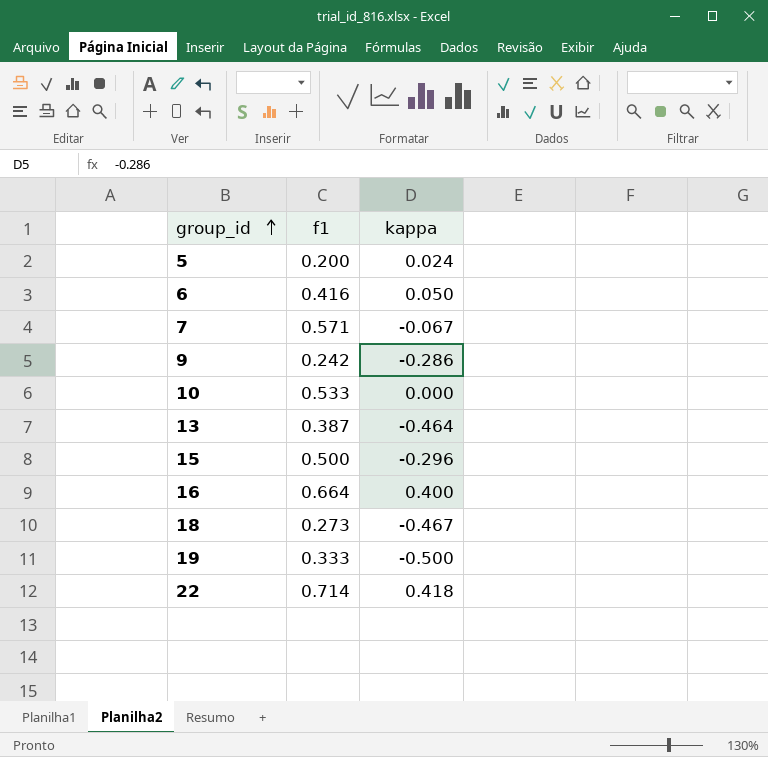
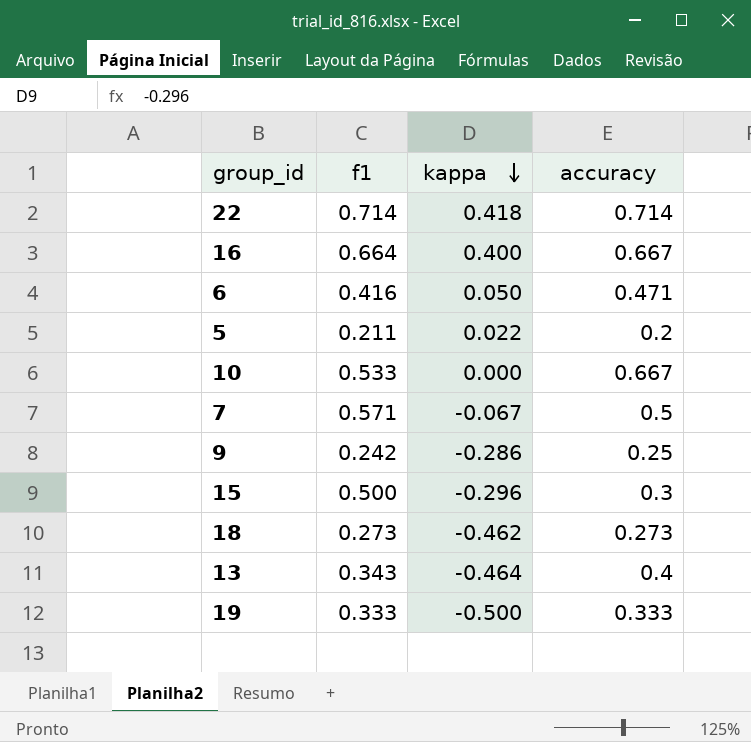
row order: group_id ascending -> kappa descending
column accuracy | position: none -> 4
5 | f1: 0.200 -> 0.211
5 | kappa: 0.024 -> 0.022
18 | kappa: -0.467 -> -0.462
13 | f1: 0.387 -> 0.343

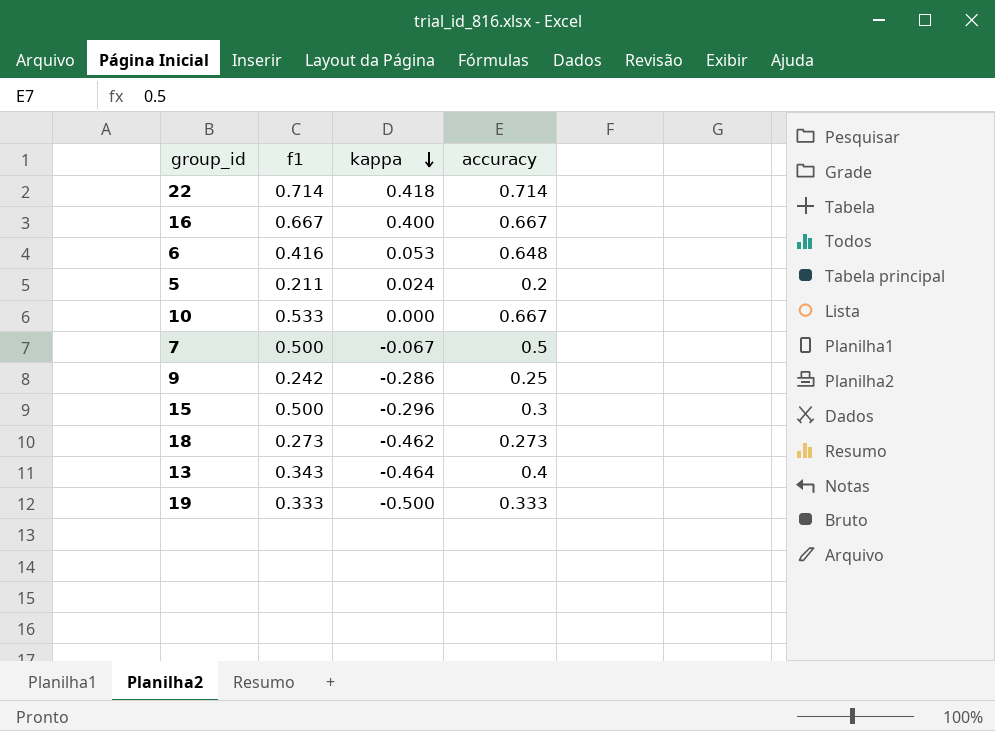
16 | f1: 0.664 -> 0.667
6 | kappa: 0.050 -> 0.053
6 | accuracy: 0.471 -> 0.648
5 | kappa: 0.022 -> 0.024
7 | f1: 0.571 -> 0.500

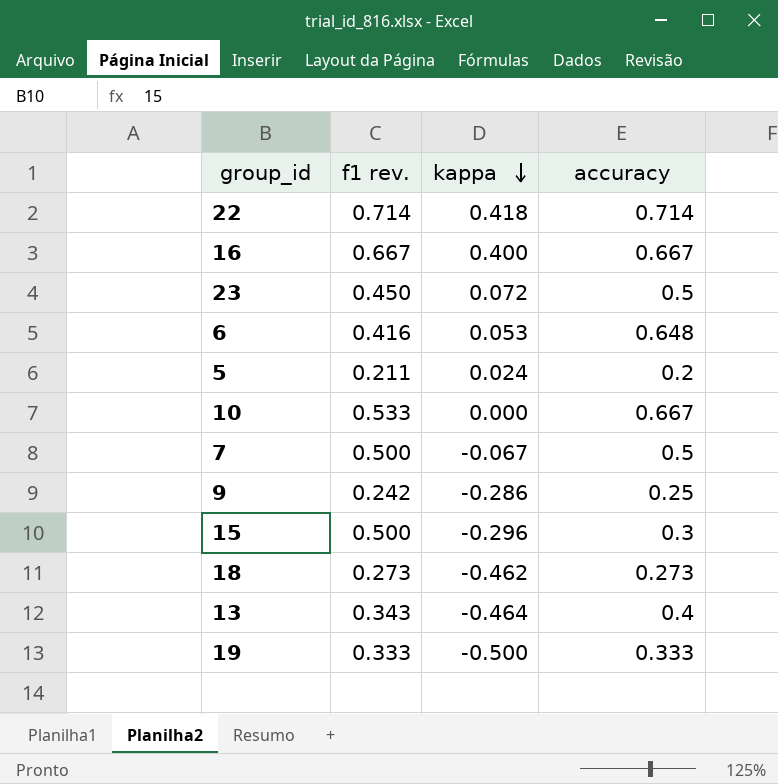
column name: f1 -> f1 rev.
row 23: none -> 0.450 | 0.072 | 0.5

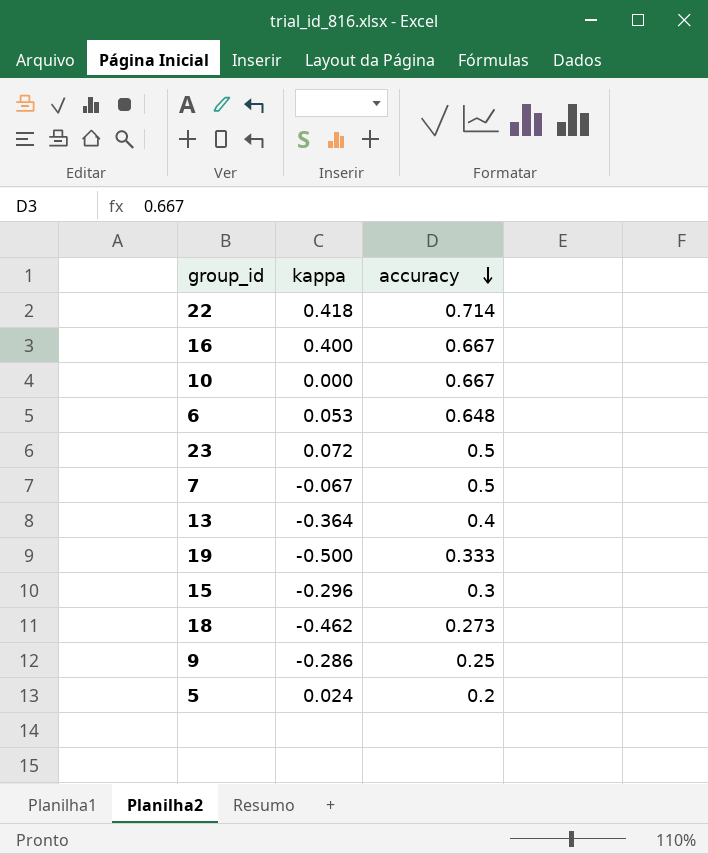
row order: kappa descending -> accuracy descending
column f1 rev. | position: 2 -> none
13 | kappa: -0.464 -> -0.364

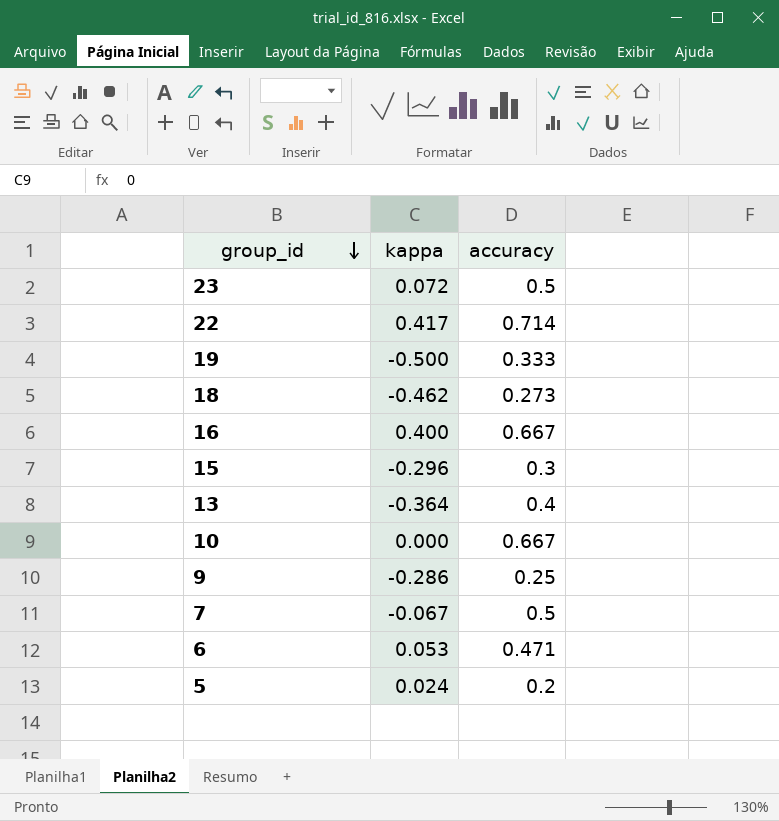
row order: accuracy descending -> group_id descending
22 | kappa: 0.418 -> 0.417
6 | accuracy: 0.648 -> 0.471

